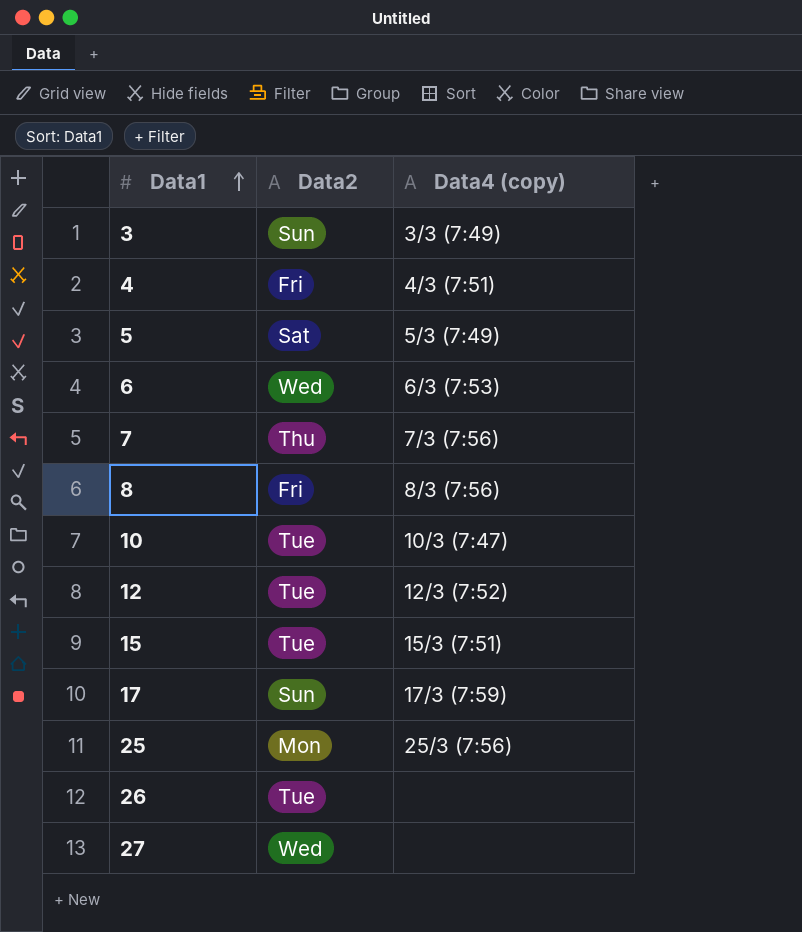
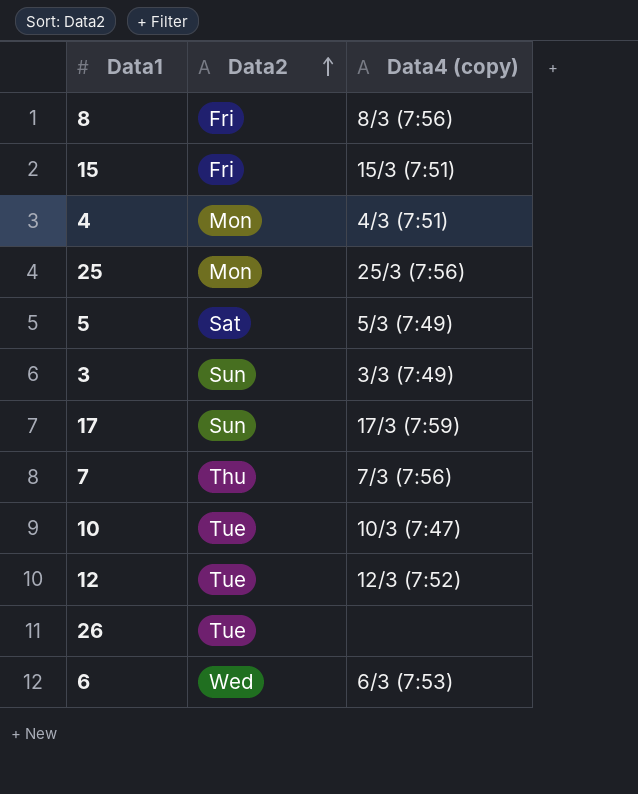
row order: Data1 ascending -> Data2 ascending
row 27: Wed | none -> none
15 | Data2: Tue -> Fri
4 | Data2: Fri -> Mon

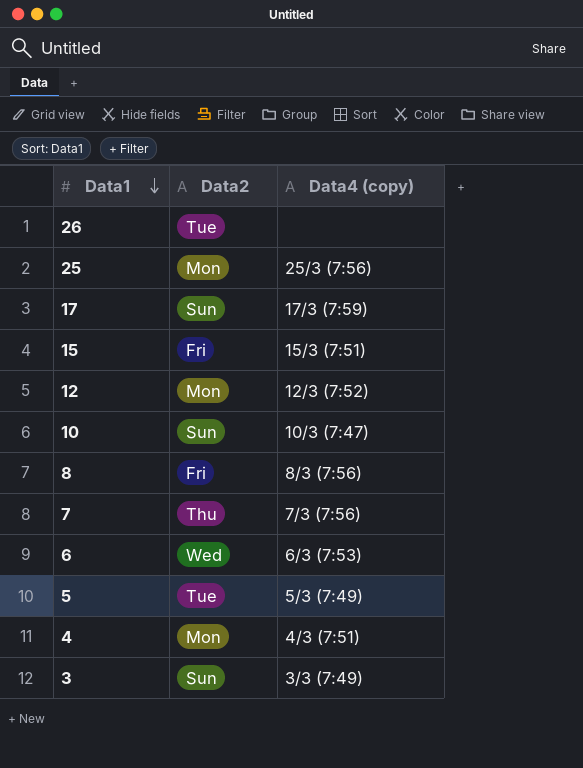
row order: Data2 ascending -> Data1 descending
12 | Data2: Tue -> Mon
10 | Data2: Tue -> Sun
5 | Data2: Sat -> Tue

